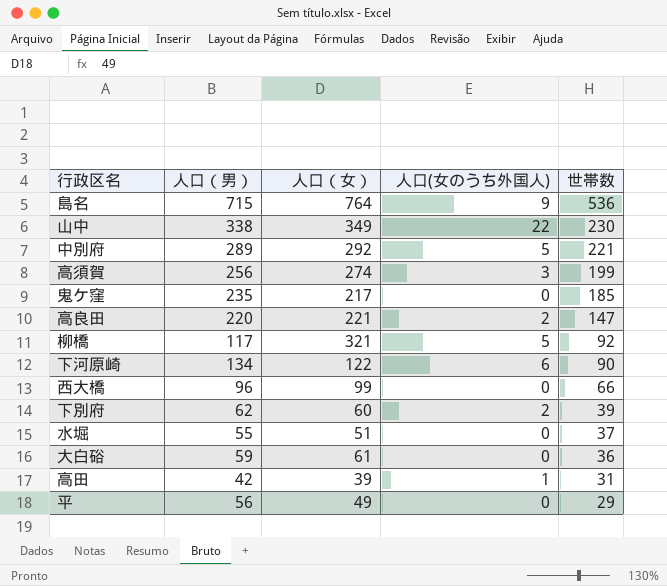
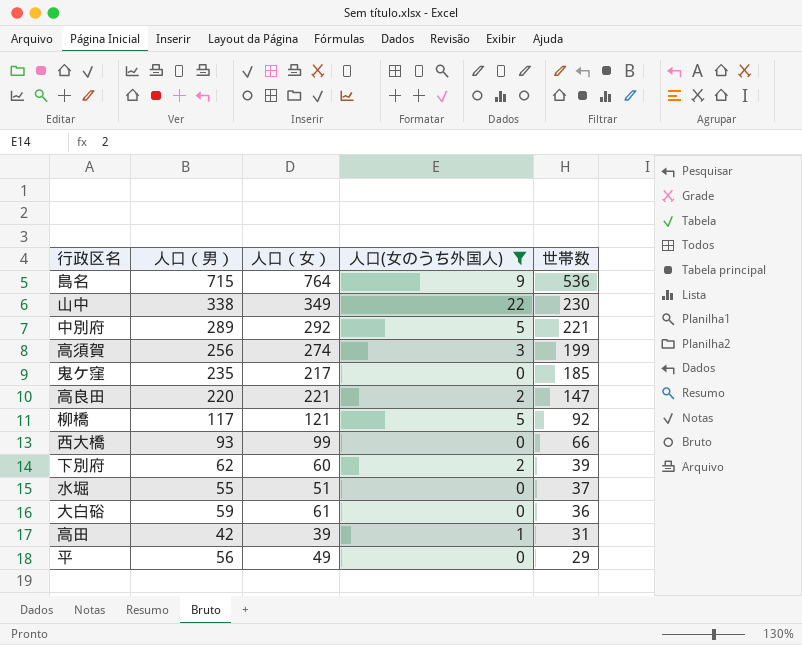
filter: none -> 人口(女のうち外国人) != 6
柳橋 | 人口（女）: 321 -> 121
西大橋 | 人口（男）: 96 -> 93

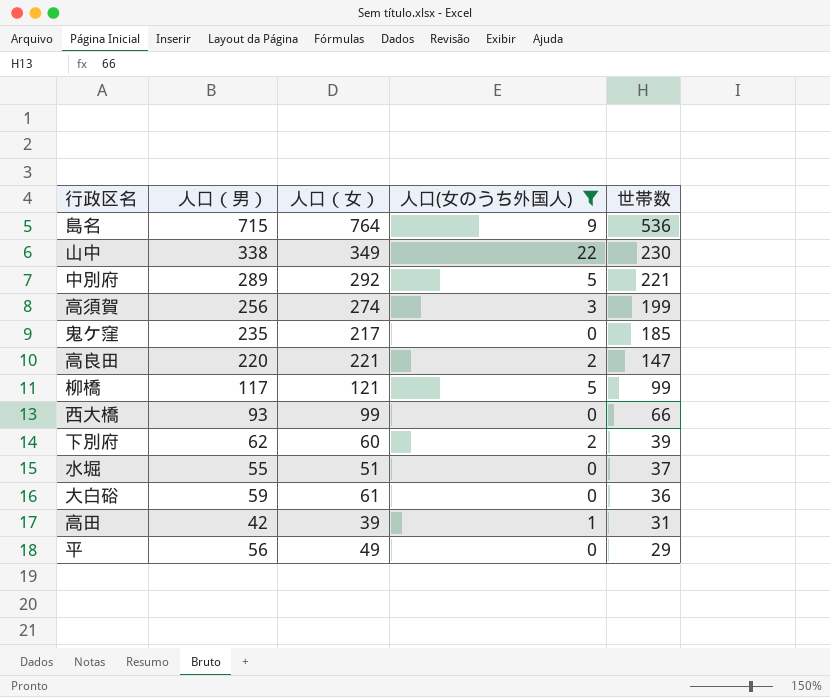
柳橋 | 世帯数: 92 -> 99

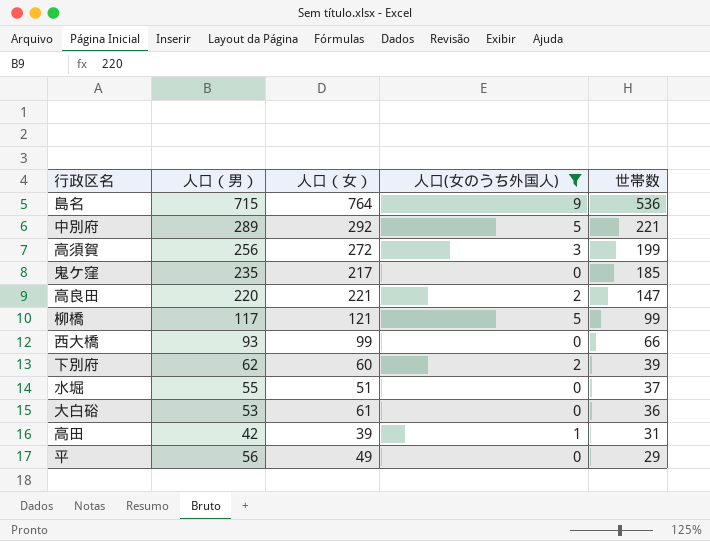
row 山中: 338 | 349 | 22 | 230 -> none
高須賀 | 人口（女）: 274 -> 272
大白硲 | 人口（男）: 59 -> 53

